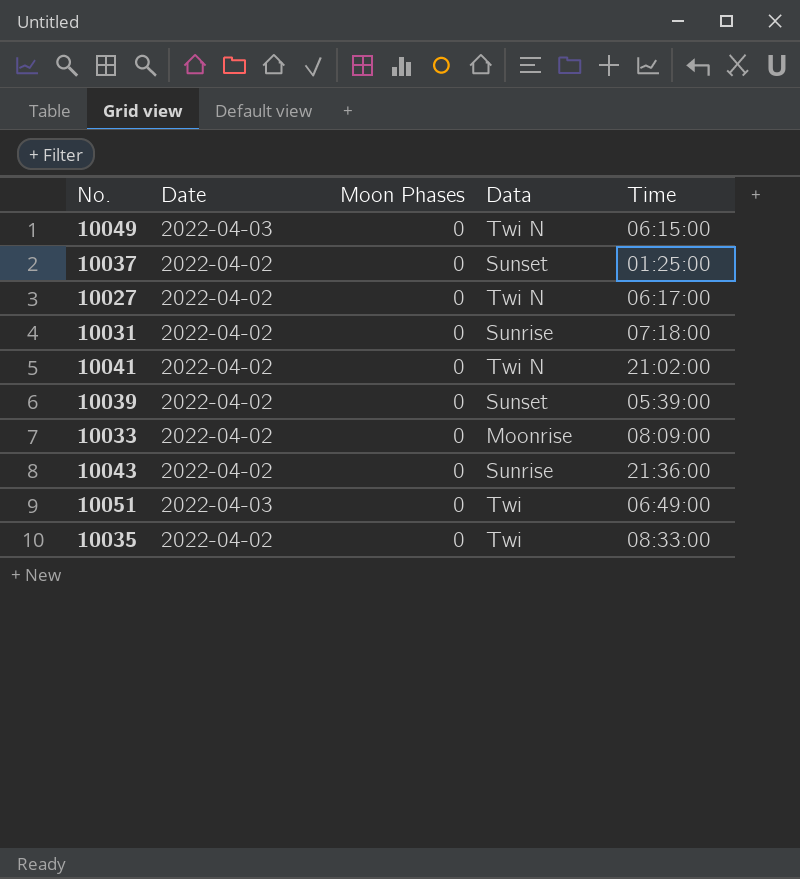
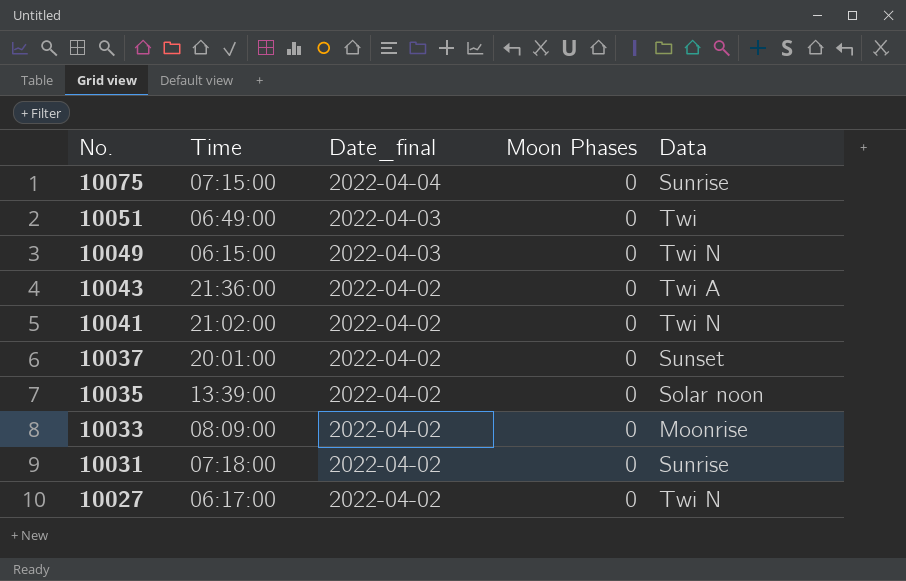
row order: none -> No. descending
column Time | position: 5 -> 2
column name: Date -> Date_final
row 10039: 2022-04-02 | 0 | Sunset | 05:39:00 -> none
row 10075: none -> 07:15:00 | 2022-04-04 | 0 | Sunrise
10043 | Data: Sunrise -> Twi A
10037 | Time: 01:25:00 -> 20:01:00
10035 | Time: 08:33:00 -> 13:39:00
10035 | Data: Twi -> Solar noon

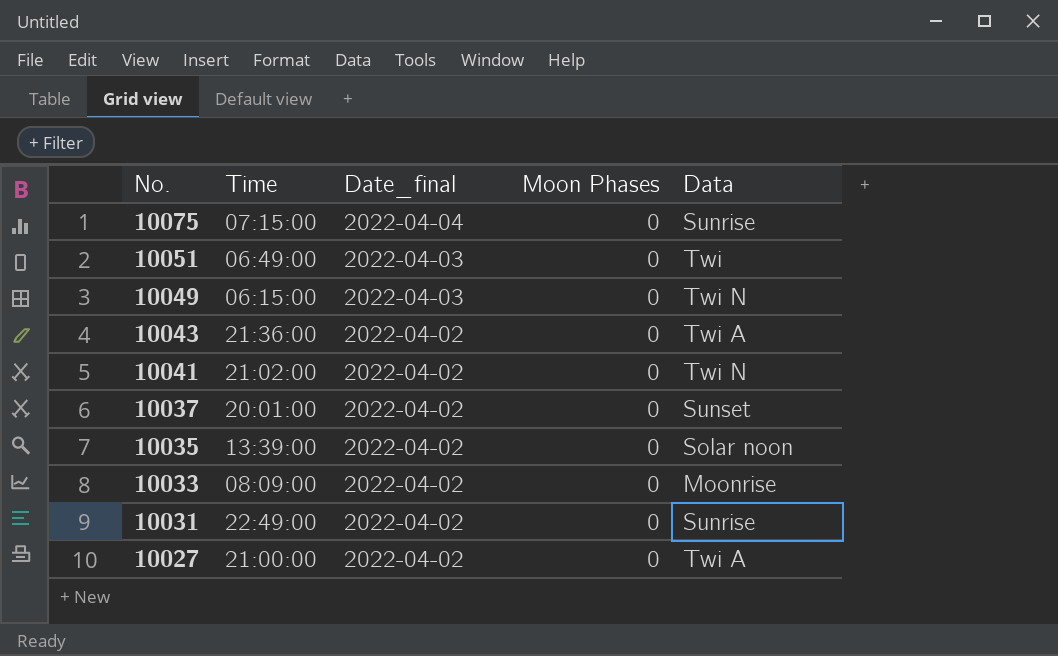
10031 | Time: 07:18:00 -> 22:49:00
10027 | Time: 06:17:00 -> 21:00:00
10027 | Data: Twi N -> Twi A

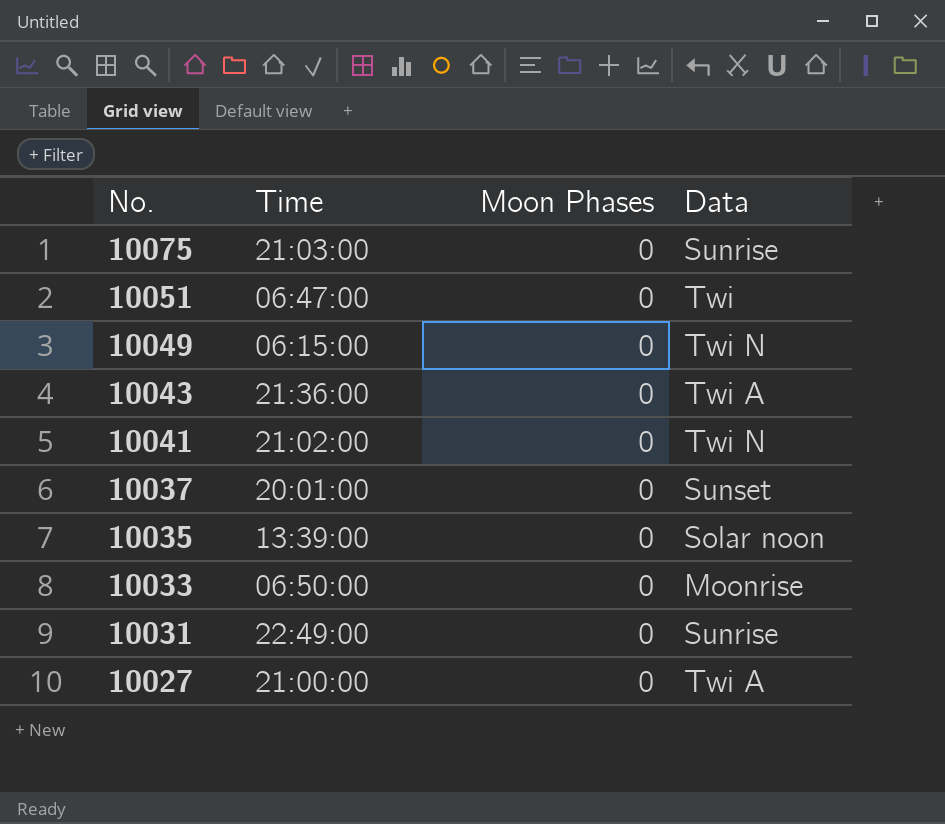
column Date_final | position: 3 -> none
10075 | Time: 07:15:00 -> 21:03:00
10051 | Time: 06:49:00 -> 06:47:00
10033 | Time: 08:09:00 -> 06:50:00

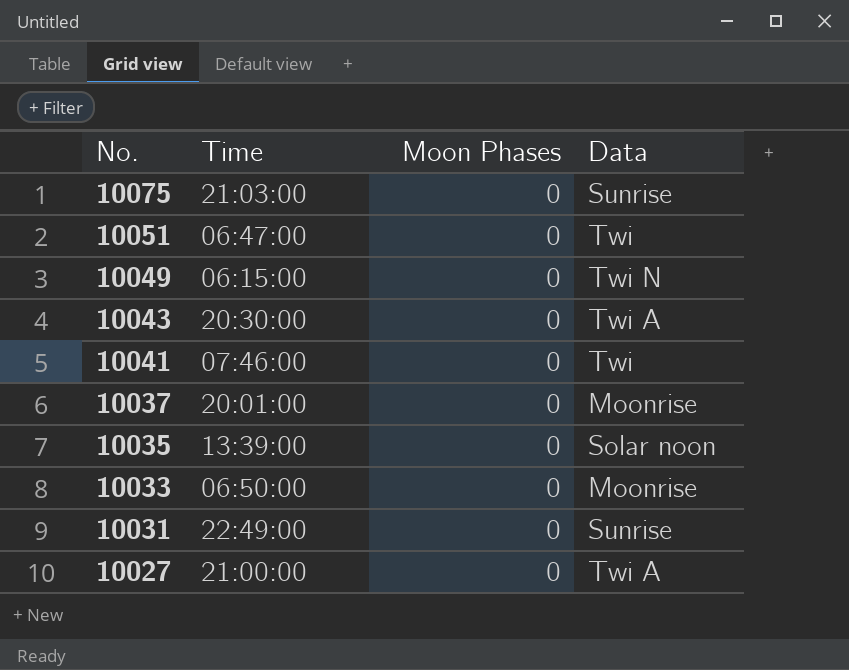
10043 | Time: 21:36:00 -> 20:30:00
10041 | Time: 21:02:00 -> 07:46:00
10041 | Data: Twi N -> Twi
10037 | Data: Sunset -> Moonrise

